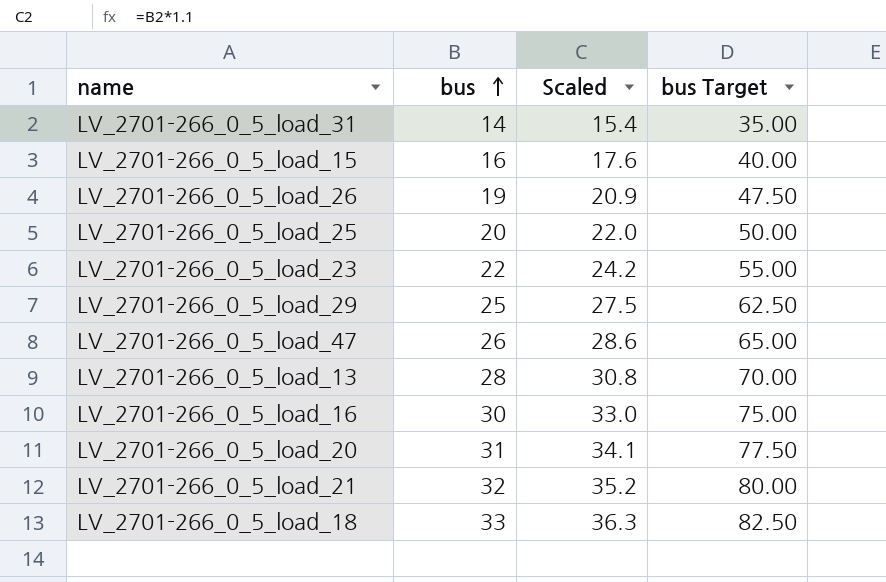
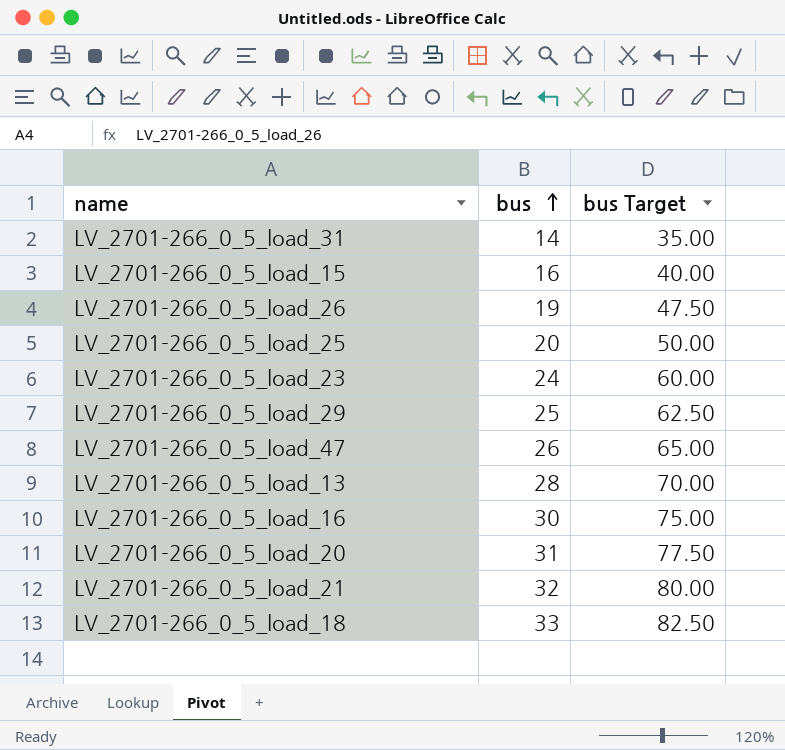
column Scaled | formula: [bus] * 1.1 -> none
LV_2701-266_0_5_load_23 | bus: 22 -> 24
LV_2701-266_0_5_load_23 | bus Target: 55.00 -> 60.00

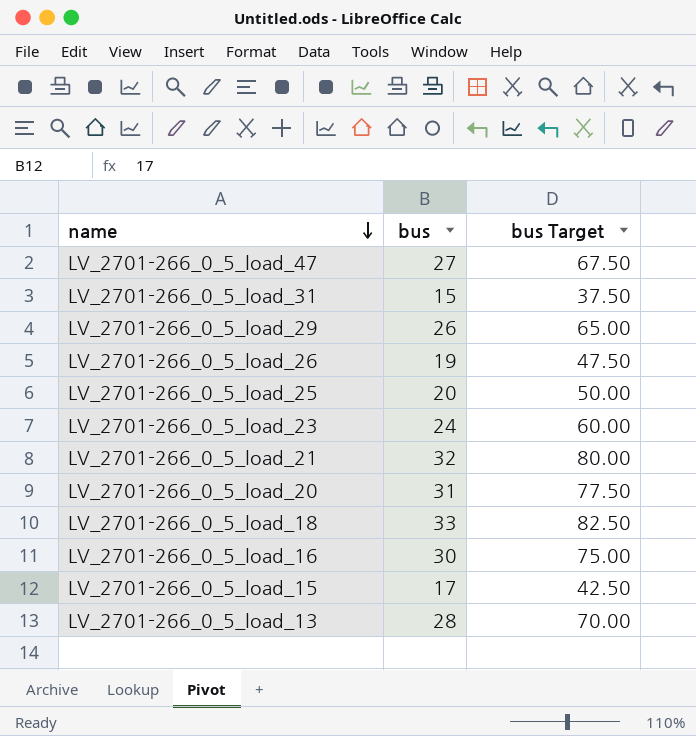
row order: bus ascending -> name descending
LV_2701-266_0_5_load_47 | bus: 26 -> 27
LV_2701-266_0_5_load_47 | bus Target: 65.00 -> 67.50
LV_2701-266_0_5_load_31 | bus: 14 -> 15
LV_2701-266_0_5_load_31 | bus Target: 35.00 -> 37.50
LV_2701-266_0_5_load_29 | bus: 25 -> 26
LV_2701-266_0_5_load_29 | bus Target: 62.50 -> 65.00
LV_2701-266_0_5_load_15 | bus: 16 -> 17
LV_2701-266_0_5_load_15 | bus Target: 40.00 -> 42.50

